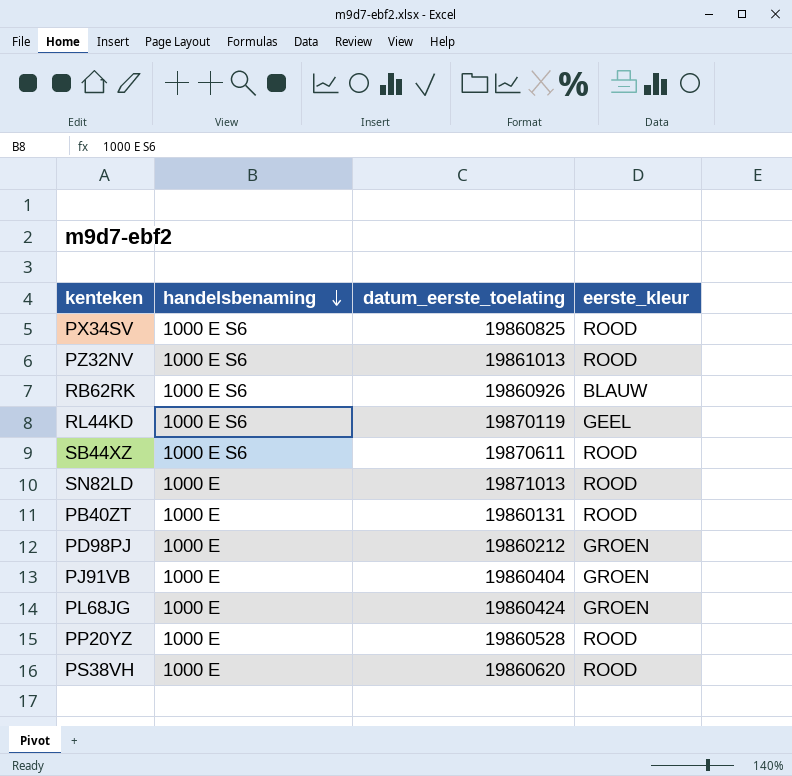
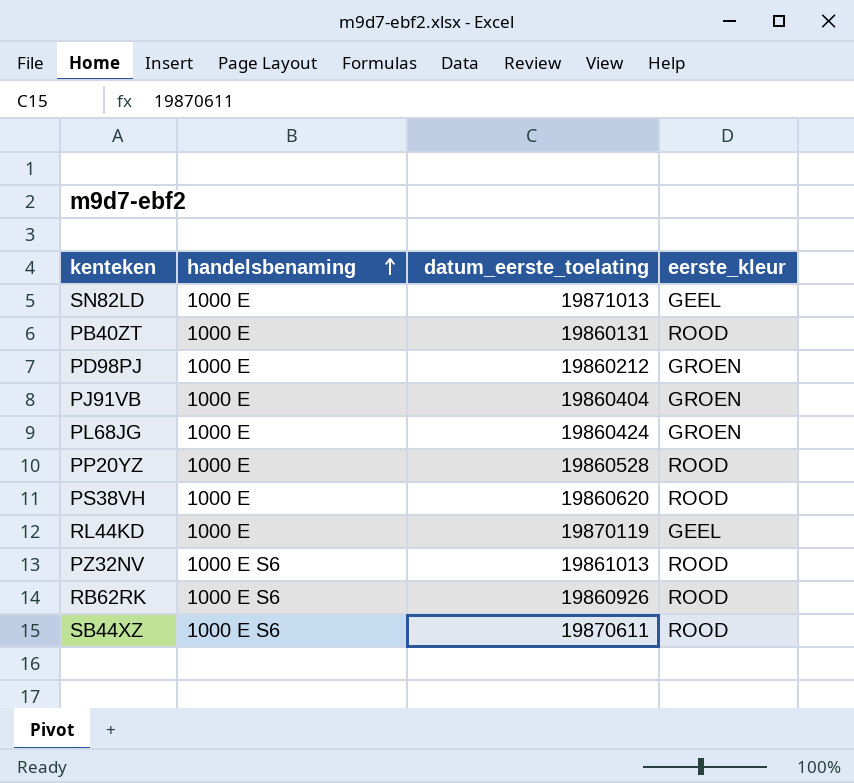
row order: handelsbenaming descending -> handelsbenaming ascending
row PX34SV: 1000 E S6 | 19860825 | ROOD -> none
SN82LD | eerste_kleur: ROOD -> GEEL
RL44KD | handelsbenaming: 1000 E S6 -> 1000 E
RB62RK | eerste_kleur: BLAUW -> ROOD

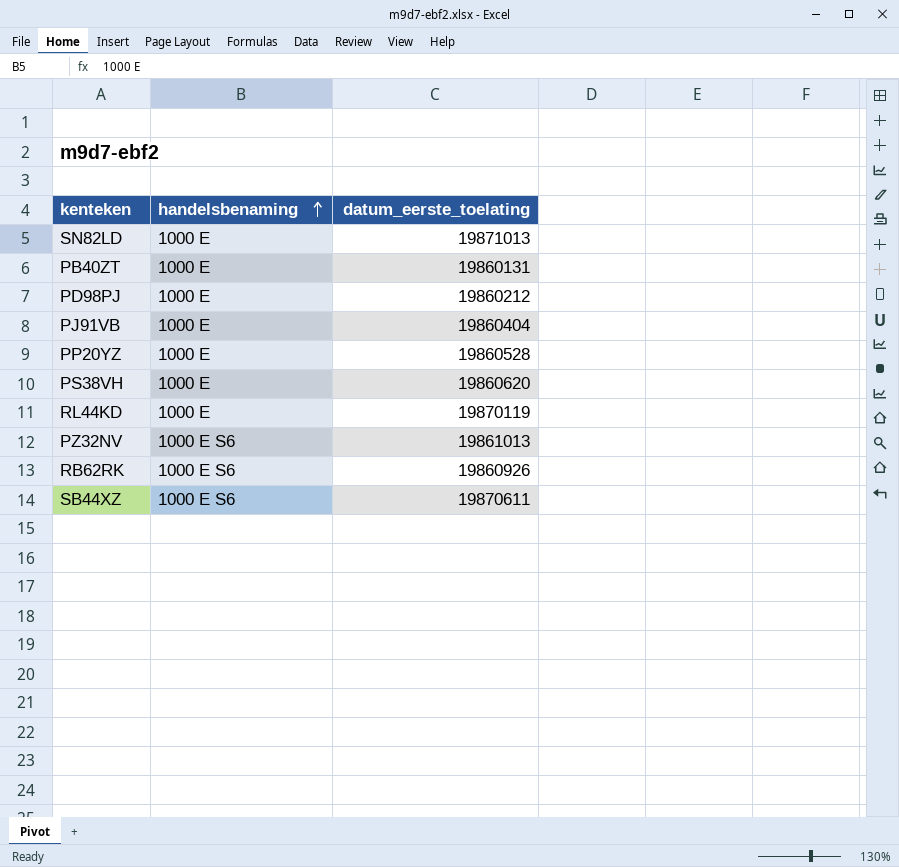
column eerste_kleur | position: 4 -> none
row PL68JG: 1000 E | 19860424 | GROEN -> none

